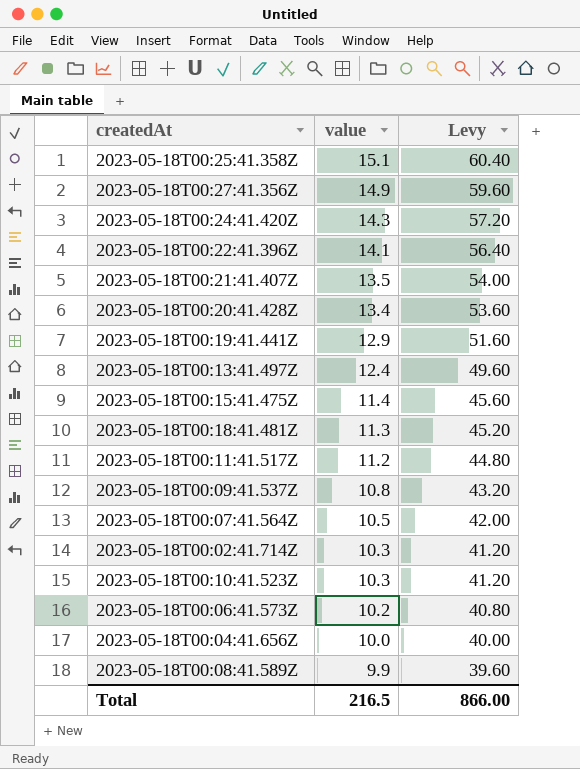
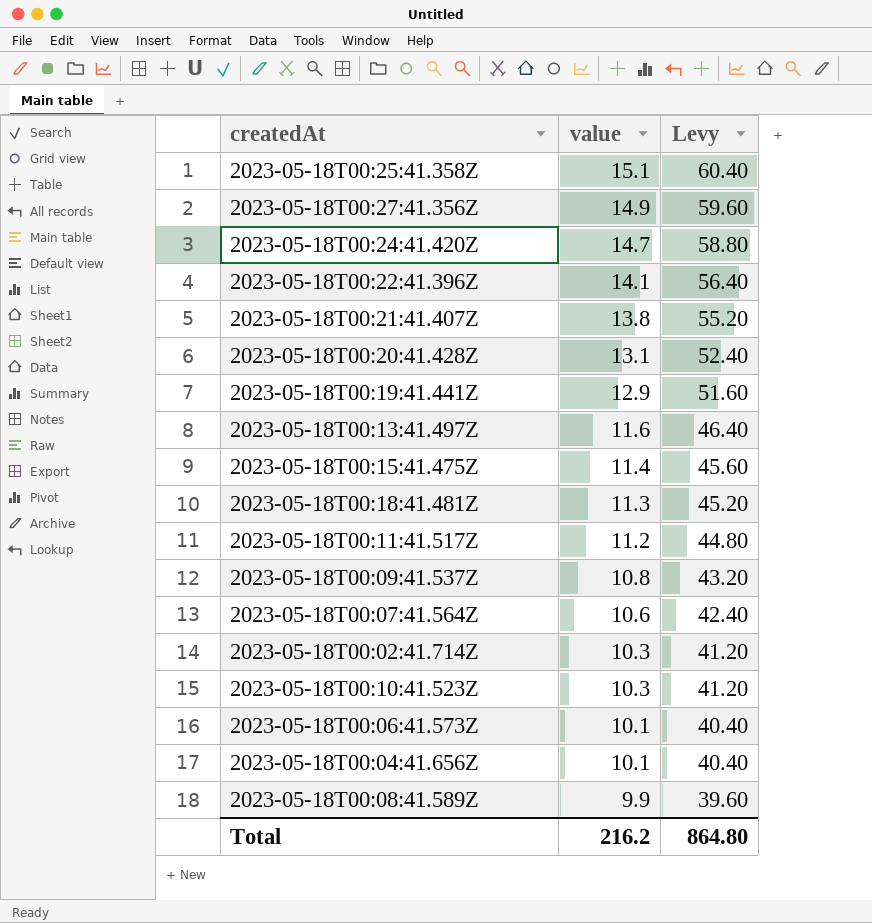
2023-05-18T00:24:41.420Z | value: 14.3 -> 14.7
2023-05-18T00:24:41.420Z | Levy: 57.20 -> 58.80
2023-05-18T00:21:41.407Z | value: 13.5 -> 13.8
2023-05-18T00:21:41.407Z | Levy: 54.00 -> 55.20
2023-05-18T00:20:41.428Z | value: 13.4 -> 13.1
2023-05-18T00:20:41.428Z | Levy: 53.60 -> 52.40
2023-05-18T00:13:41.497Z | value: 12.4 -> 11.6
2023-05-18T00:13:41.497Z | Levy: 49.60 -> 46.40
2023-05-18T00:07:41.564Z | value: 10.5 -> 10.6
2023-05-18T00:07:41.564Z | Levy: 42.00 -> 42.40
2023-05-18T00:06:41.573Z | value: 10.2 -> 10.1
2023-05-18T00:06:41.573Z | Levy: 40.80 -> 40.40
2023-05-18T00:04:41.656Z | value: 10.0 -> 10.1
2023-05-18T00:04:41.656Z | Levy: 40.00 -> 40.40
Total | value: 216.5 -> 216.2
Total | Levy: 866.00 -> 864.80

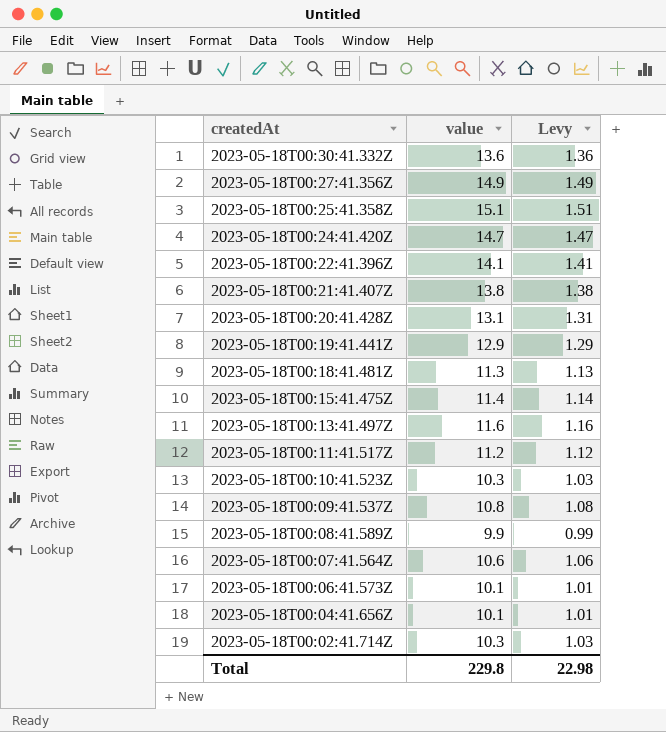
row order: value descending -> createdAt descending
column Levy | formula: [value] * 4 -> [value] * 0.1
row 2023-05-18T00:30:41.332Z: none -> 13.6 | 1.36
Total | value: 216.2 -> 229.8
Total | Levy: 864.80 -> 22.98

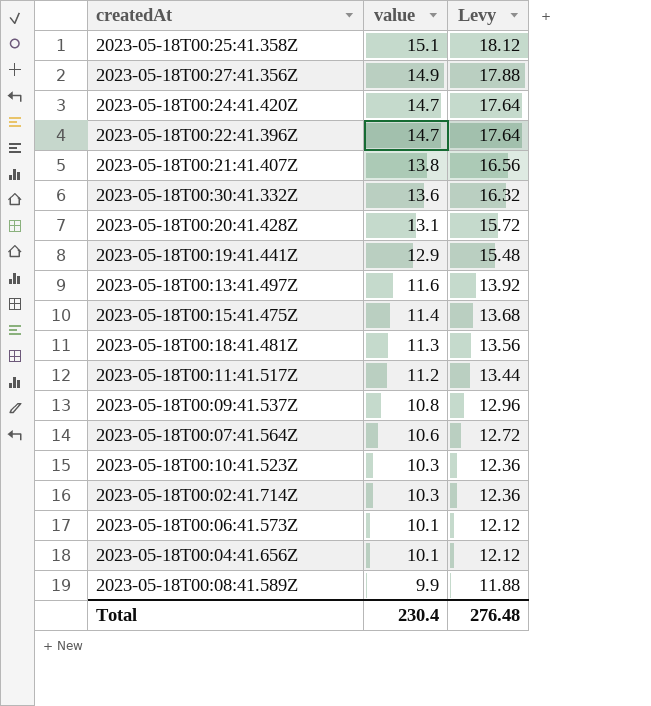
row order: createdAt descending -> value descending
column Levy | formula: [value] * 0.1 -> [value] * 1.2
2023-05-18T00:22:41.396Z | value: 14.1 -> 14.7
Total | value: 229.8 -> 230.4
Total | Levy: 22.98 -> 276.48

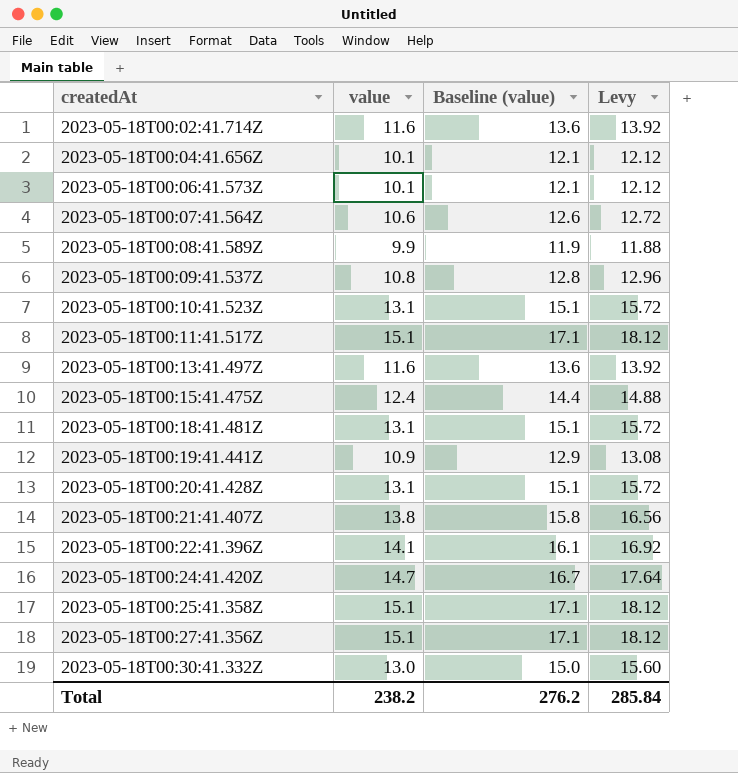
row order: value descending -> createdAt ascending
column Baseline (value) | formula: none -> [value] + 2
2023-05-18T00:02:41.714Z | value: 10.3 -> 11.6
2023-05-18T00:02:41.714Z | Levy: 12.36 -> 13.92
2023-05-18T00:10:41.523Z | value: 10.3 -> 13.1
2023-05-18T00:10:41.523Z | Levy: 12.36 -> 15.72
2023-05-18T00:11:41.517Z | value: 11.2 -> 15.1
2023-05-18T00:11:41.517Z | Levy: 13.44 -> 18.12
2023-05-18T00:15:41.475Z | value: 11.4 -> 12.4
2023-05-18T00:15:41.475Z | Levy: 13.68 -> 14.88
2023-05-18T00:18:41.481Z | value: 11.3 -> 13.1
2023-05-18T00:18:41.481Z | Levy: 13.56 -> 15.72
2023-05-18T00:19:41.441Z | value: 12.9 -> 10.9
2023-05-18T00:19:41.441Z | Levy: 15.48 -> 13.08
2023-05-18T00:22:41.396Z | value: 14.7 -> 14.1
2023-05-18T00:22:41.396Z | Levy: 17.64 -> 16.92
2023-05-18T00:27:41.356Z | value: 14.9 -> 15.1
2023-05-18T00:27:41.356Z | Levy: 17.88 -> 18.12
2023-05-18T00:30:41.332Z | value: 13.6 -> 13.0
2023-05-18T00:30:41.332Z | Levy: 16.32 -> 15.60
Total | value: 230.4 -> 238.2
Total | Levy: 276.48 -> 285.84

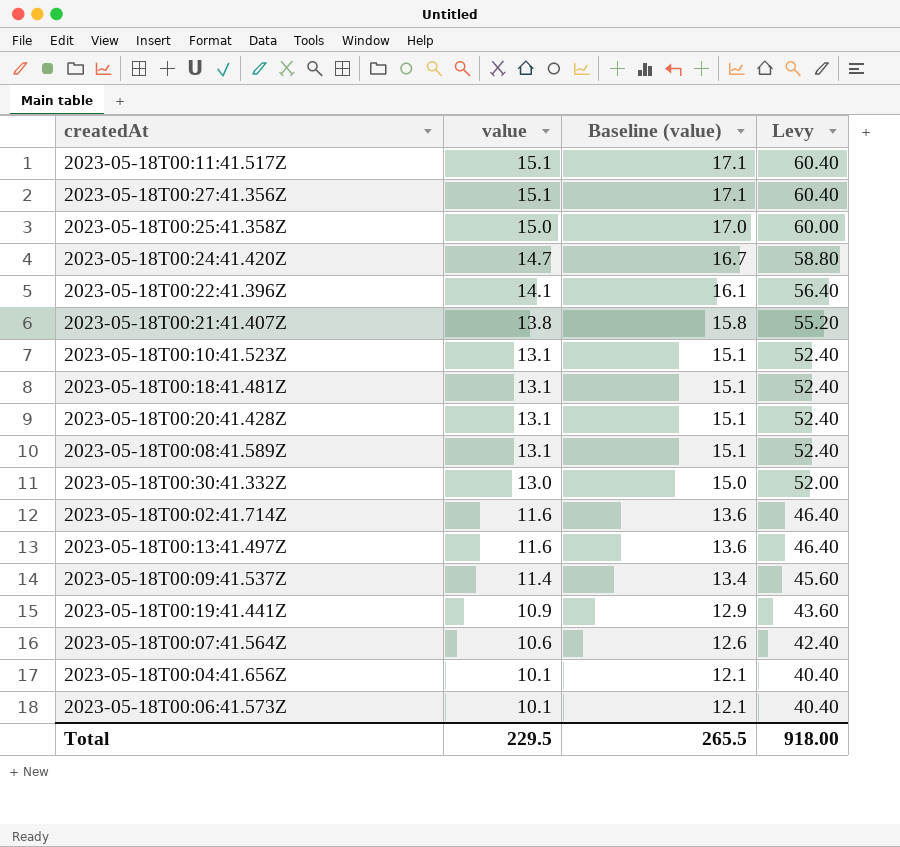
row order: createdAt ascending -> value descending
column Levy | formula: [value] * 1.2 -> [value] * 4
row 2023-05-18T00:15:41.475Z: 12.4 | 14.4 | 14.88 -> none
2023-05-18T00:25:41.358Z | value: 15.1 -> 15.0
2023-05-18T00:25:41.358Z | Baseline (value): 17.1 -> 17.0
2023-05-18T00:08:41.589Z | value: 9.9 -> 13.1
2023-05-18T00:08:41.589Z | Baseline (value): 11.9 -> 15.1
2023-05-18T00:09:41.537Z | value: 10.8 -> 11.4
2023-05-18T00:09:41.537Z | Baseline (value): 12.8 -> 13.4
Total | value: 238.2 -> 229.5
Total | Baseline (value): 276.2 -> 265.5
Total | Levy: 285.84 -> 918.00

